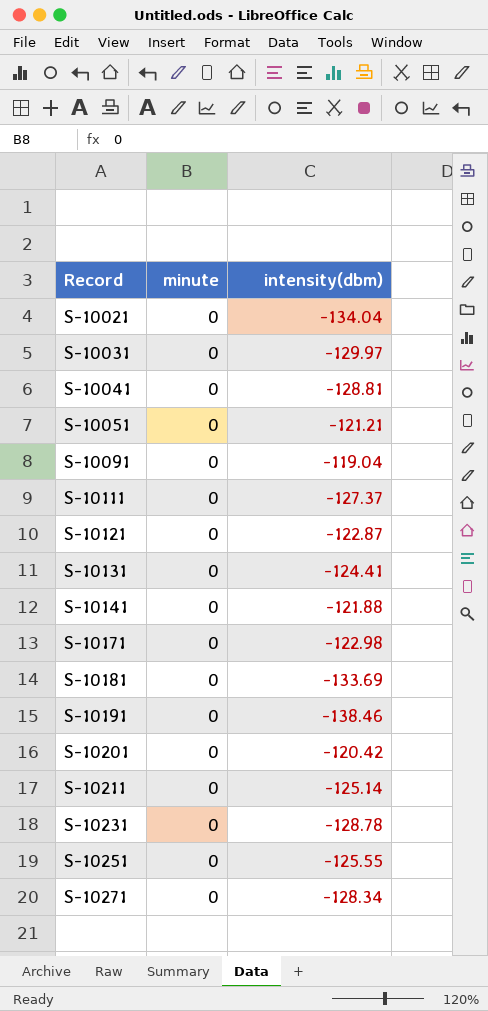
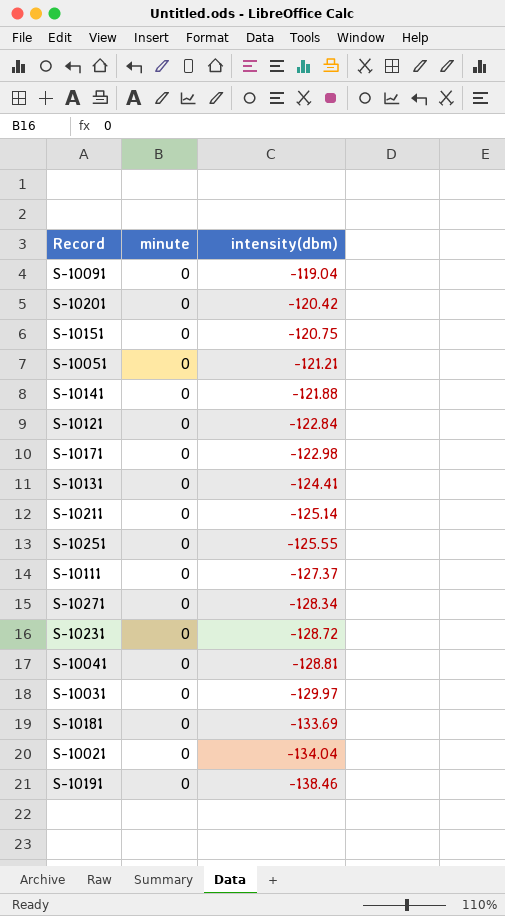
row order: Record ascending -> intensity(dbm) descending
row S-10151: none -> 0 | -120.75
S-10121 | intensity(dbm): -122.87 -> -122.84
S-10231 | intensity(dbm): -128.78 -> -128.72

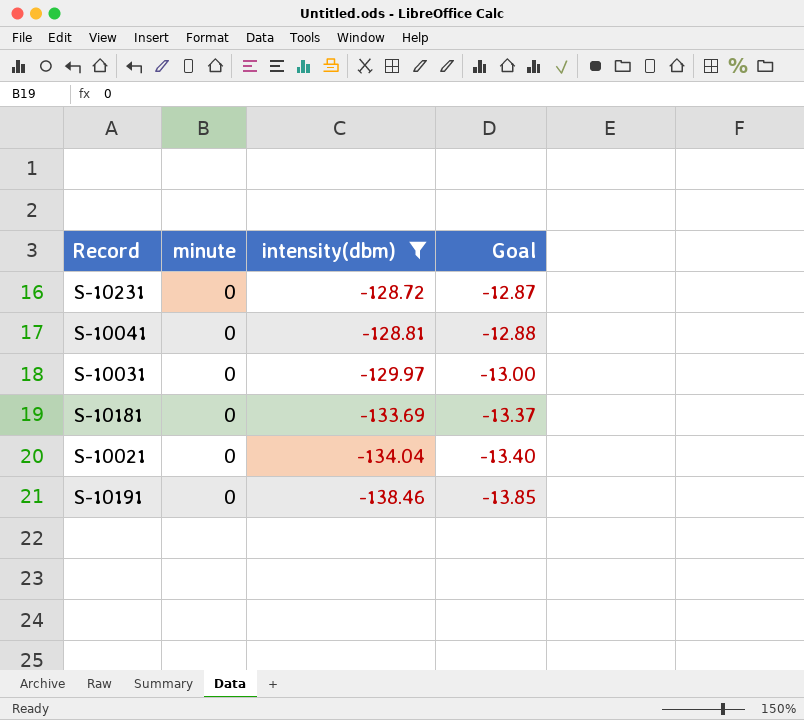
filter: none -> intensity(dbm) <= -128.72
column Goal | formula: none -> [intensity(dbm)] * 0.1

